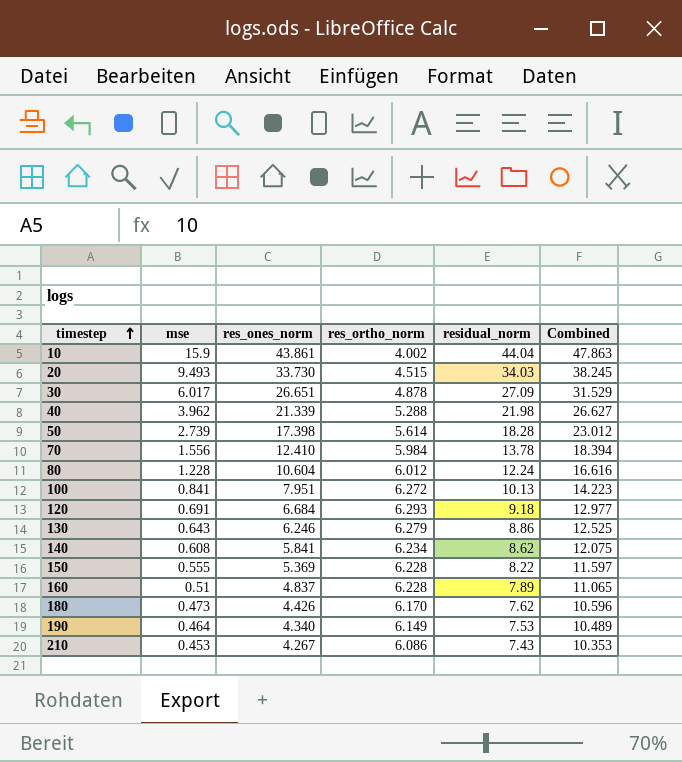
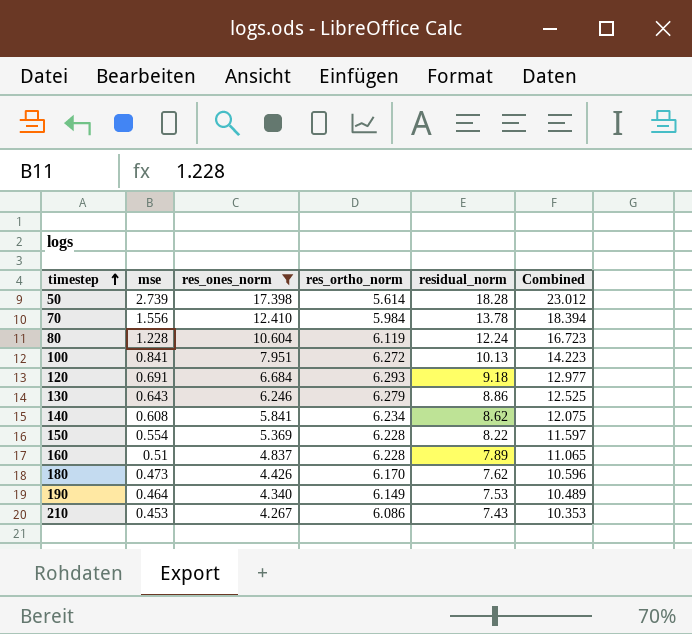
filter: none -> res_ones_norm <= 17.398
80 | res_ortho_norm: 6.012 -> 6.119
80 | Combined: 16.616 -> 16.723
150 | mse: 0.555 -> 0.554

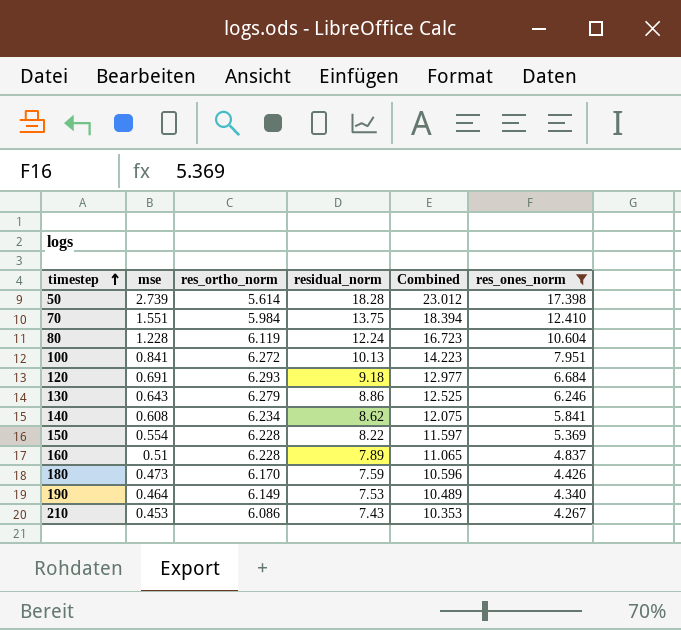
column res_ones_norm | position: 3 -> 6
70 | mse: 1.556 -> 1.551
70 | residual_norm: 13.78 -> 13.75
180 | residual_norm: 7.62 -> 7.59

